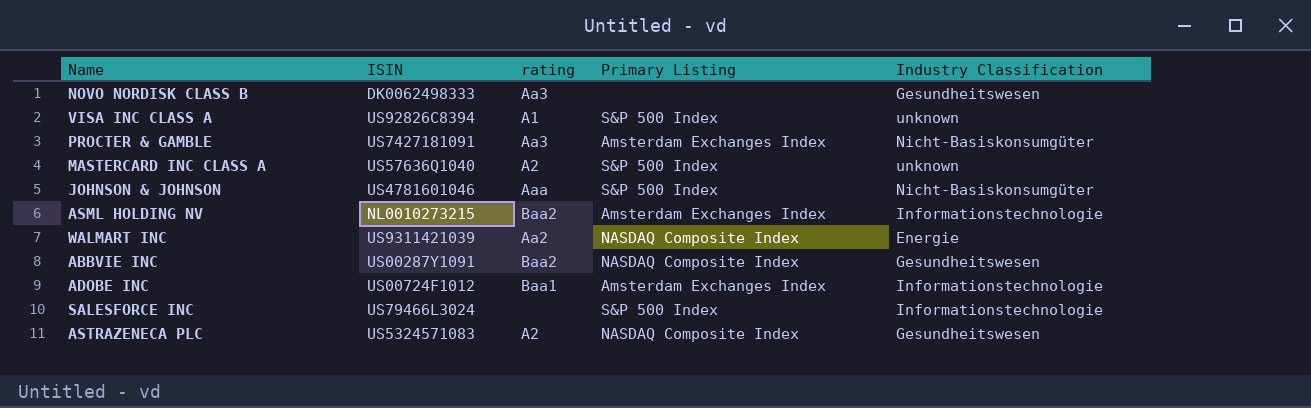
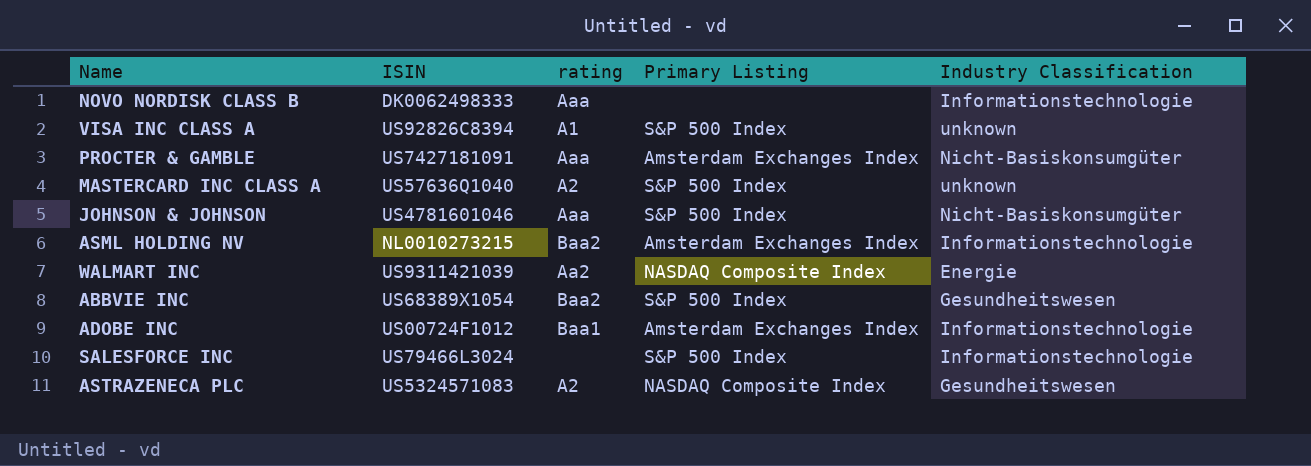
NOVO NORDISK CLASS B | rating: Aa3 -> Aaa
NOVO NORDISK CLASS B | Industry Classification: Gesundheitswesen -> Informationstechnologie
PROCTER & GAMBLE | rating: Aa3 -> Aaa
ABBVIE INC | ISIN: US00287Y1091 -> US68389X1054
ABBVIE INC | Primary Listing: NASDAQ Composite Index -> S&P 500 Index

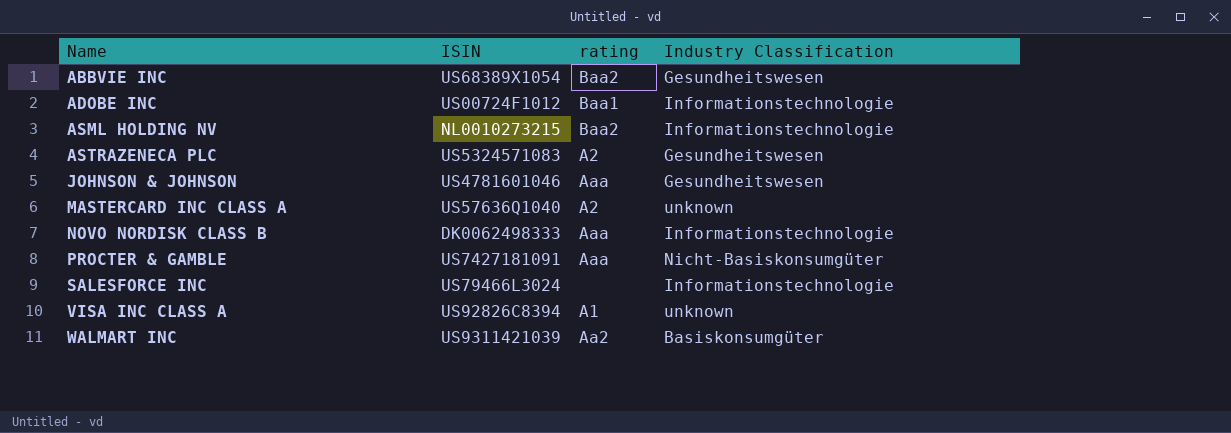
row order: none -> Name ascending
column Primary Listing | position: 4 -> none
JOHNSON & JOHNSON | Industry Classification: Nicht-Basiskonsumgüter -> Gesundheitswesen
WALMART INC | Industry Classification: Energie -> Basiskonsumgüter

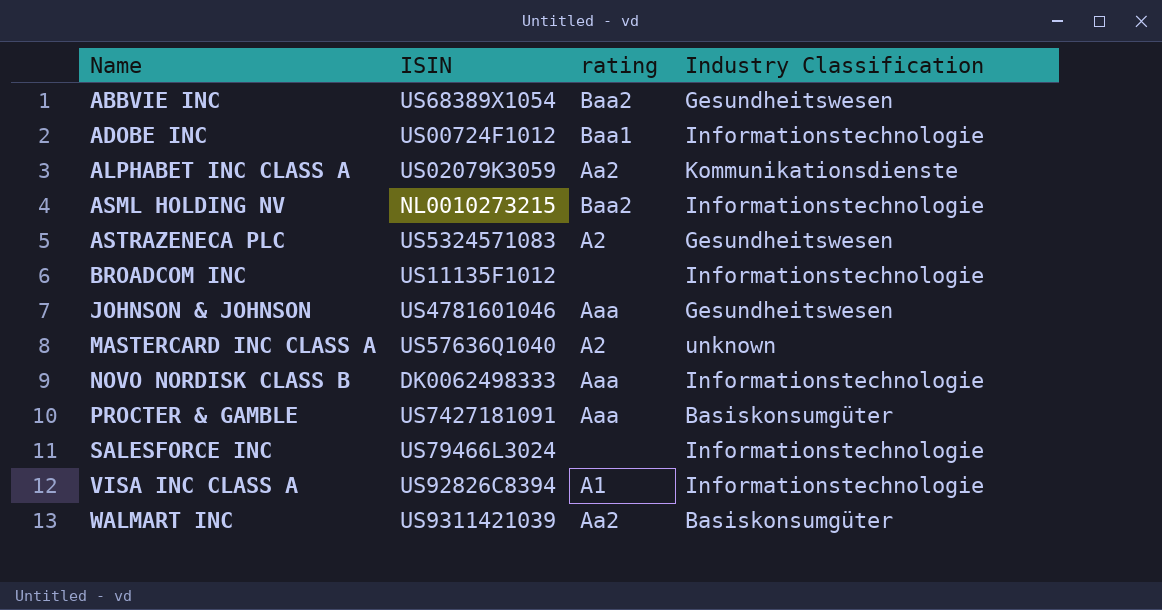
row ALPHABET INC CLASS A: none -> US02079K3059 | Aa2 | Kommunikationsdienste
row BROADCOM INC: none -> US11135F1012 | none | Informationstechnologie
PROCTER & GAMBLE | Industry Classification: Nicht-Basiskonsumgüter -> Basiskonsumgüter
VISA INC CLASS A | Industry Classification: unknown -> Informationstechnologie

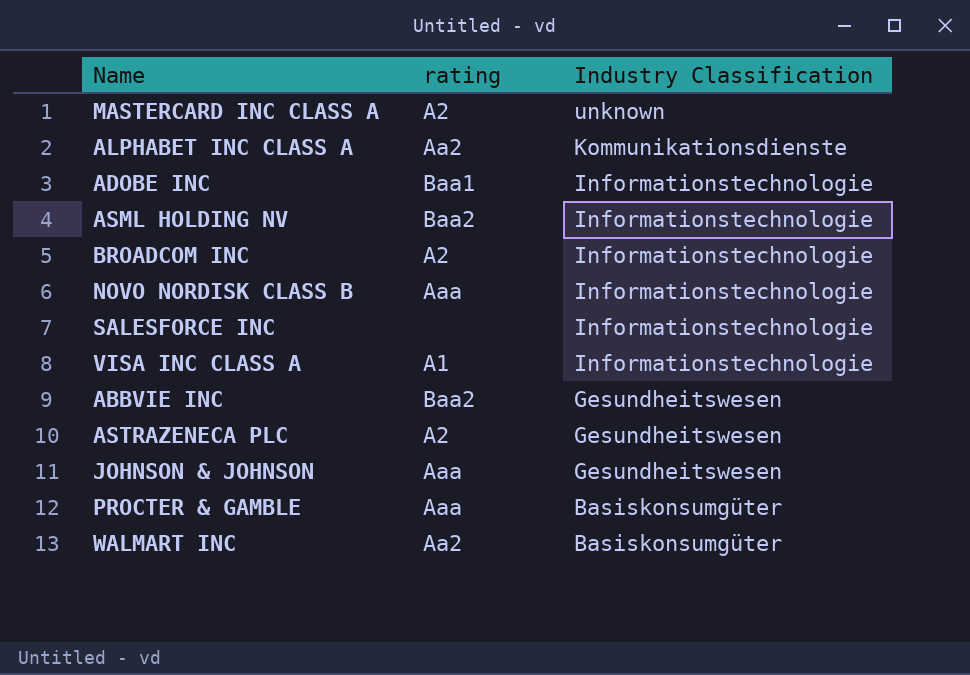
row order: Name ascending -> Industry Classification descending
column ISIN | position: 2 -> none
BROADCOM INC | rating: none -> A2

